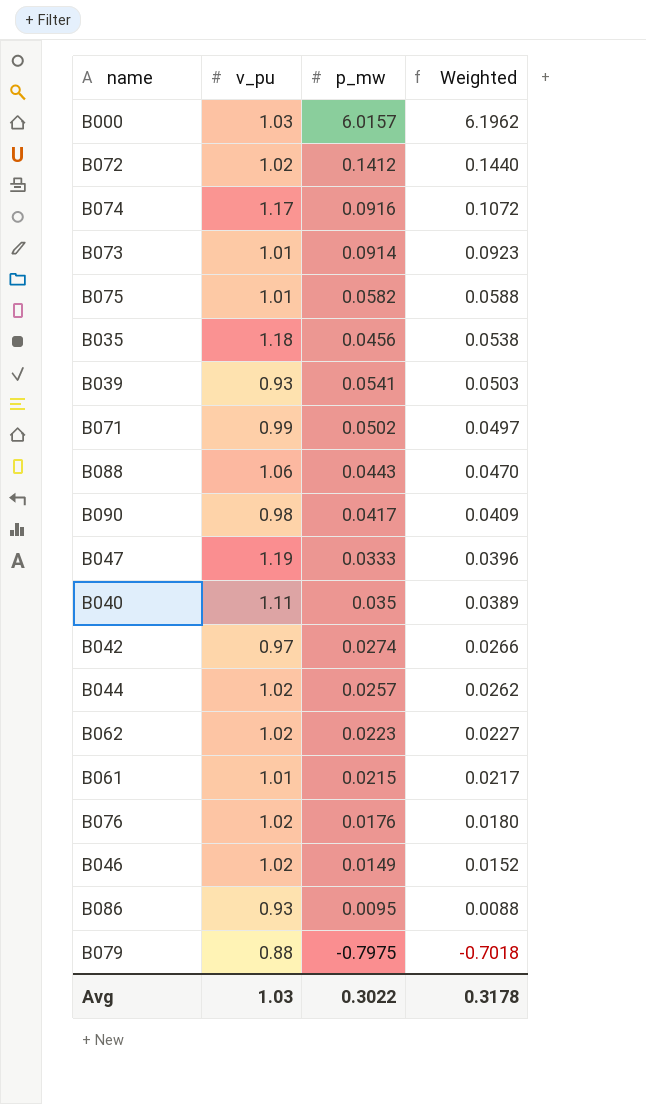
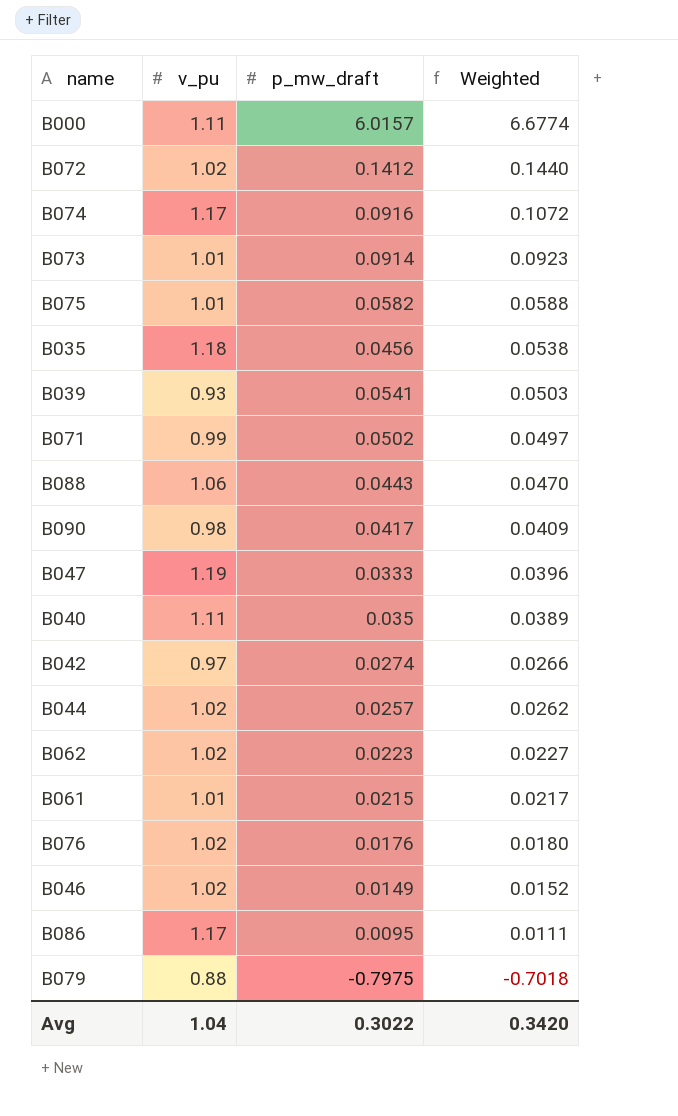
column name: p_mw -> p_mw_draft
B000 | v_pu: 1.03 -> 1.11
B000 | Weighted: 6.1962 -> 6.6774
B086 | v_pu: 0.93 -> 1.17
B086 | Weighted: 0.0088 -> 0.0111
Avg | v_pu: 1.03 -> 1.04
Avg | Weighted: 0.3178 -> 0.3420

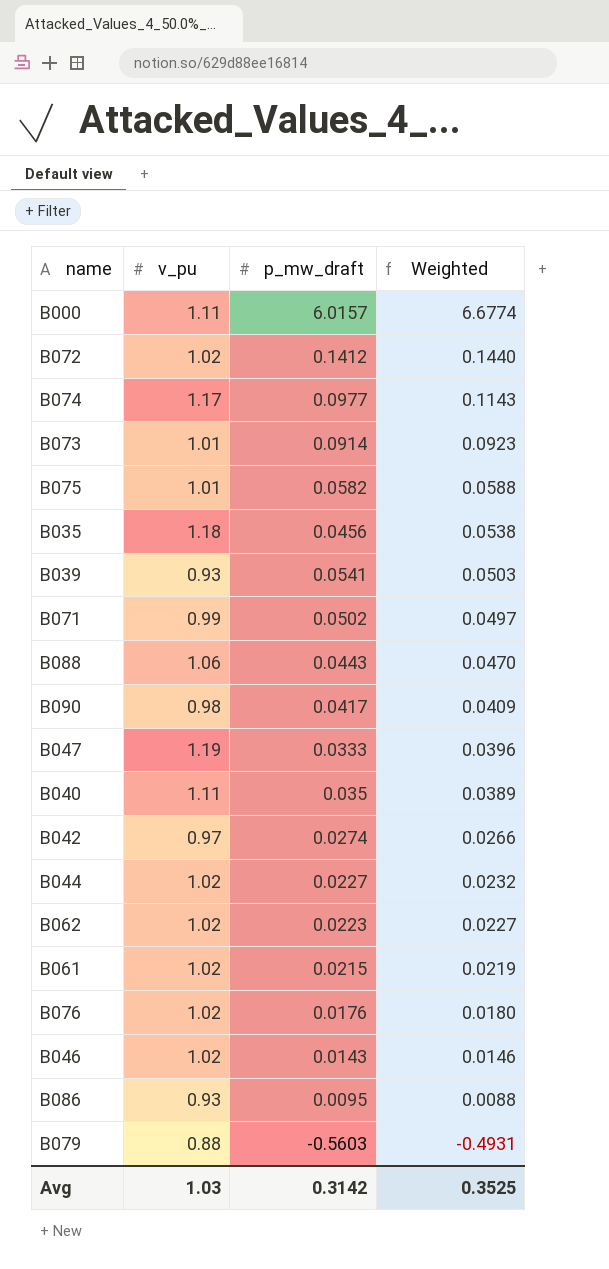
B074 | p_mw_draft: 0.0916 -> 0.0977
B074 | Weighted: 0.1072 -> 0.1143
B044 | p_mw_draft: 0.0257 -> 0.0227
B044 | Weighted: 0.0262 -> 0.0232
B061 | v_pu: 1.01 -> 1.02
B061 | Weighted: 0.0217 -> 0.0219
B046 | p_mw_draft: 0.0149 -> 0.0143
B046 | Weighted: 0.0152 -> 0.0146
B086 | v_pu: 1.17 -> 0.93
B086 | Weighted: 0.0111 -> 0.0088
B079 | p_mw_draft: -0.7975 -> -0.5603
B079 | Weighted: -0.7018 -> -0.4931
Avg | v_pu: 1.04 -> 1.03
Avg | p_mw_draft: 0.3022 -> 0.3142
Avg | Weighted: 0.3420 -> 0.3525

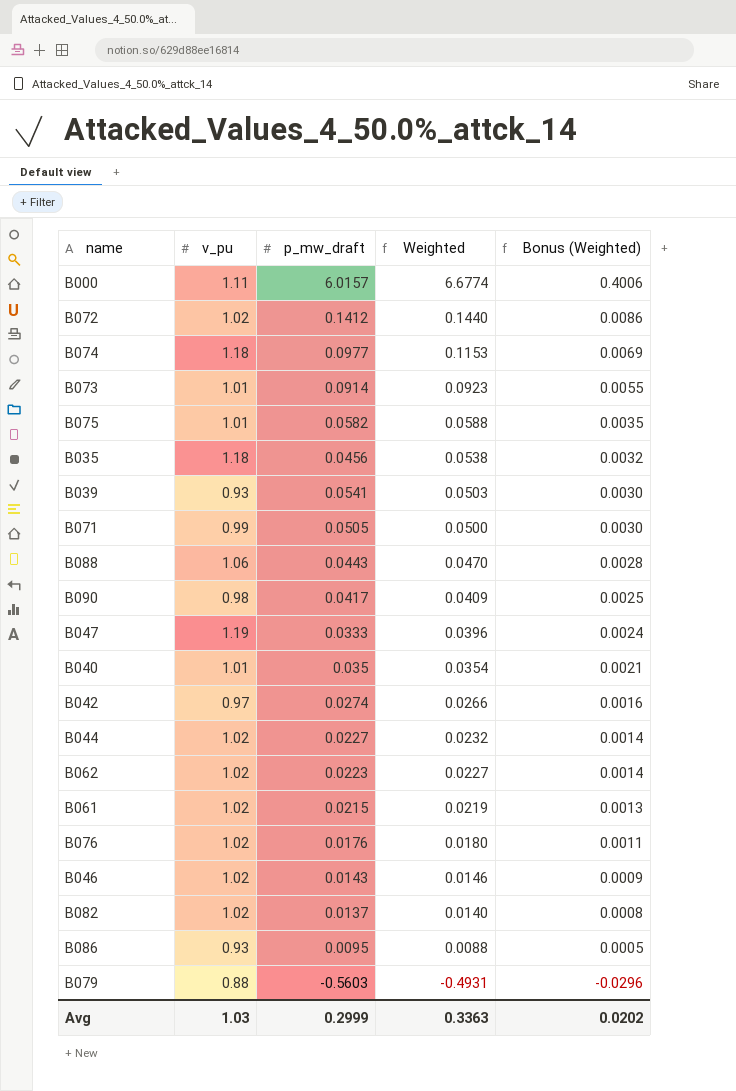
column Bonus (Weighted) | formula: none -> [Weighted] * 0.06
B074 | v_pu: 1.17 -> 1.18
B074 | Weighted: 0.1143 -> 0.1153
B071 | p_mw_draft: 0.0502 -> 0.0505
B071 | Weighted: 0.0497 -> 0.0500
B040 | v_pu: 1.11 -> 1.01
B040 | Weighted: 0.0389 -> 0.0354
row B082: none -> 1.02 | 0.0137 | 0.0140 | 0.0008
Avg | p_mw_draft: 0.3142 -> 0.2999
Avg | Weighted: 0.3525 -> 0.3363

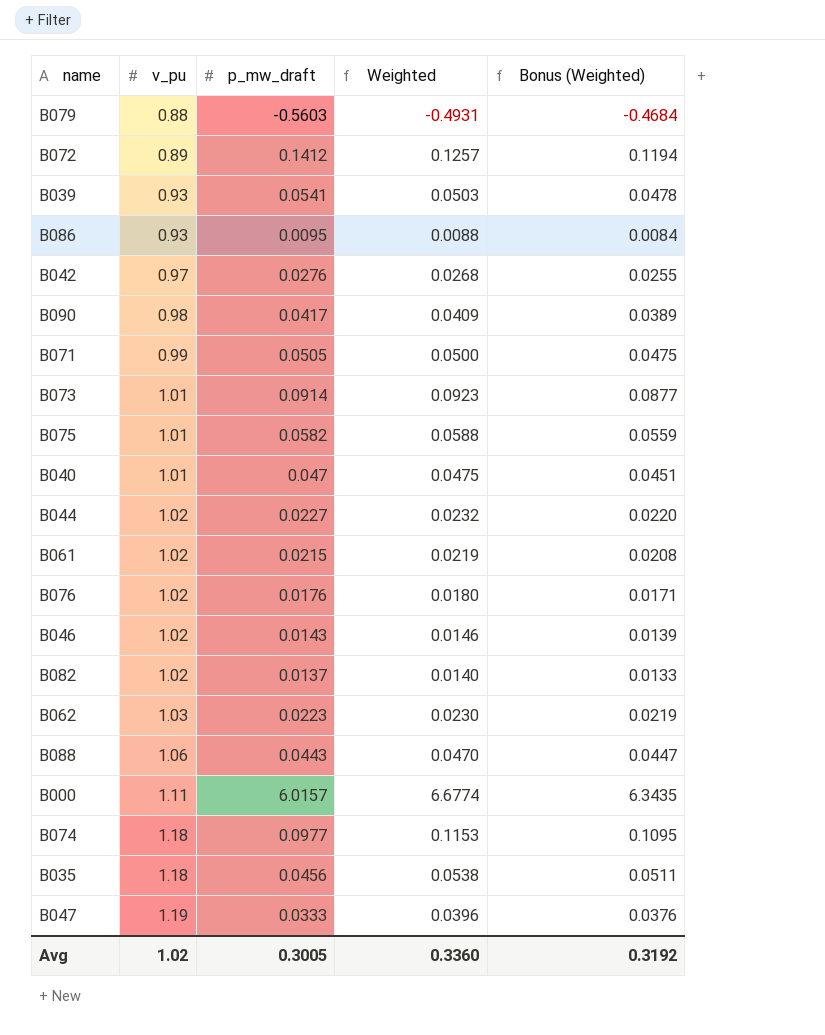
row order: Weighted descending -> v_pu ascending
column Bonus (Weighted) | formula: [Weighted] * 0.06 -> [Weighted] * 0.95
B072 | v_pu: 1.02 -> 0.89
B072 | Weighted: 0.1440 -> 0.1257
B042 | p_mw_draft: 0.0274 -> 0.0276
B042 | Weighted: 0.0266 -> 0.0268
B040 | p_mw_draft: 0.035 -> 0.047
B040 | Weighted: 0.0354 -> 0.0475
B062 | v_pu: 1.02 -> 1.03
B062 | Weighted: 0.0227 -> 0.0230
Avg | v_pu: 1.03 -> 1.02
Avg | p_mw_draft: 0.2999 -> 0.3005
Avg | Weighted: 0.3363 -> 0.3360
Avg | Bonus (Weighted): 0.0202 -> 0.3192

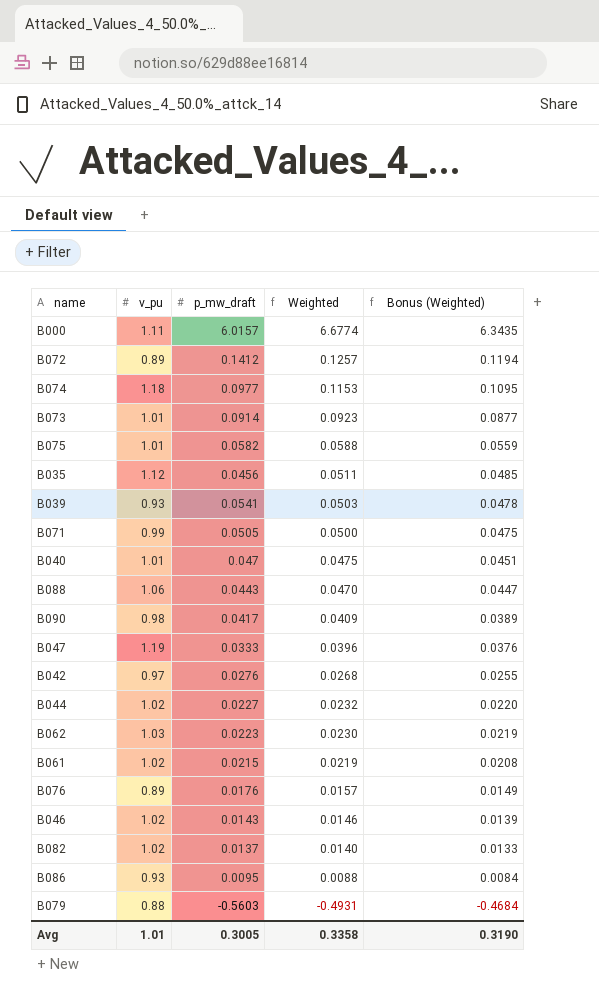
row order: v_pu ascending -> Weighted descending
B035 | v_pu: 1.18 -> 1.12
B035 | Weighted: 0.0538 -> 0.0511
B035 | Bonus (Weighted): 0.0511 -> 0.0485
B076 | v_pu: 1.02 -> 0.89
B076 | Weighted: 0.0180 -> 0.0157
B076 | Bonus (Weighted): 0.0171 -> 0.0149
Avg | v_pu: 1.02 -> 1.01
Avg | Weighted: 0.3360 -> 0.3358
Avg | Bonus (Weighted): 0.3192 -> 0.3190

